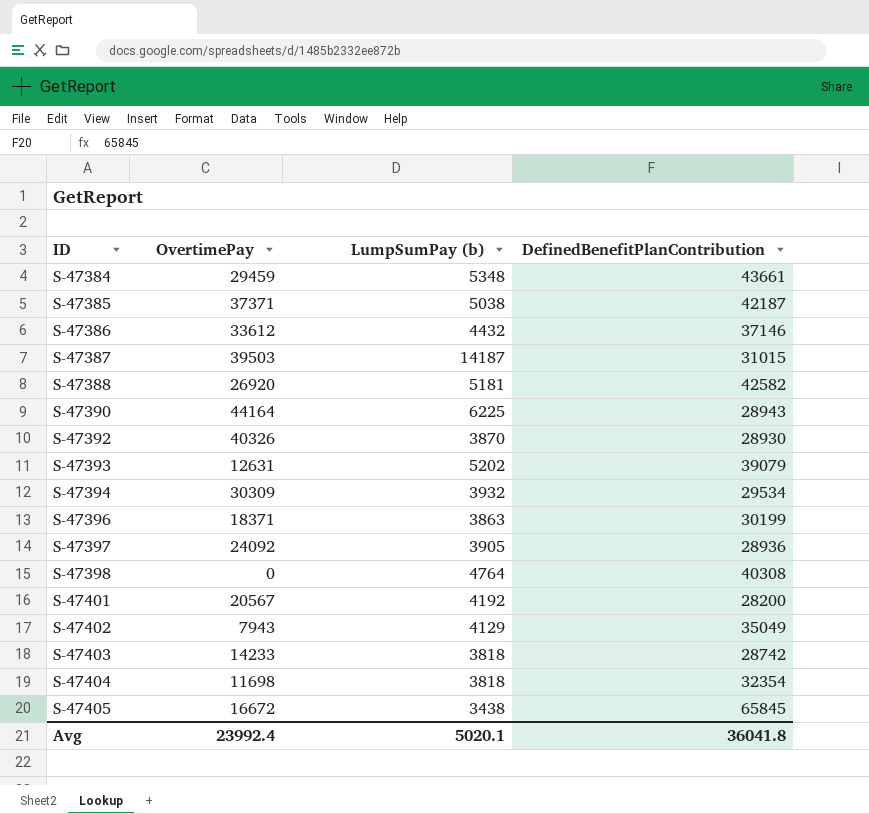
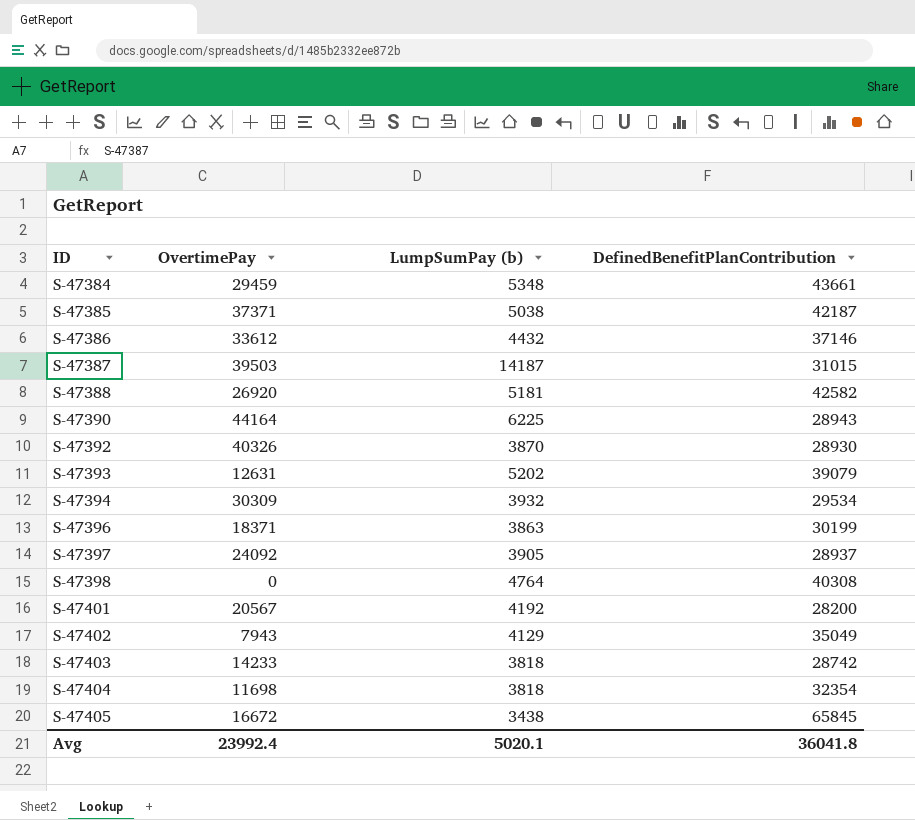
S-47397 | DefinedBenefitPlanContribution: 28936 -> 28937

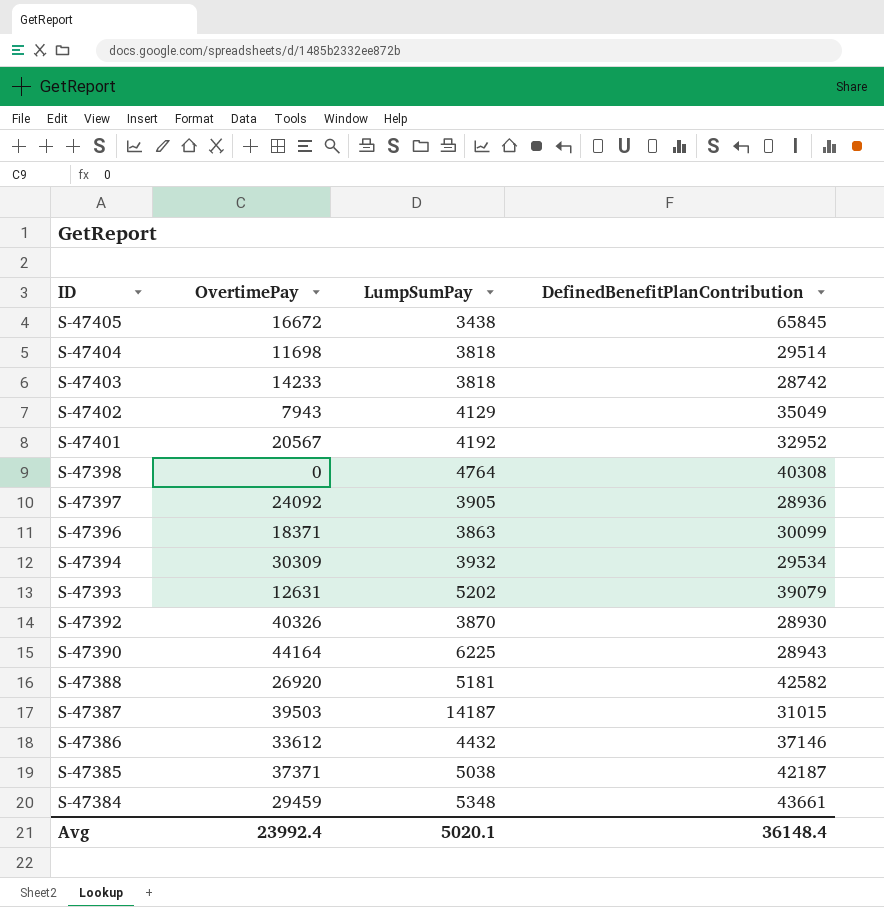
row order: ID ascending -> ID descending
column name: LumpSumPay (b) -> LumpSumPay
S-47404 | DefinedBenefitPlanContribution: 32354 -> 29514
S-47401 | DefinedBenefitPlanContribution: 28200 -> 32952
S-47397 | DefinedBenefitPlanContribution: 28937 -> 28936
S-47396 | DefinedBenefitPlanContribution: 30199 -> 30099
Avg | DefinedBenefitPlanContribution: 36041.8 -> 36148.4

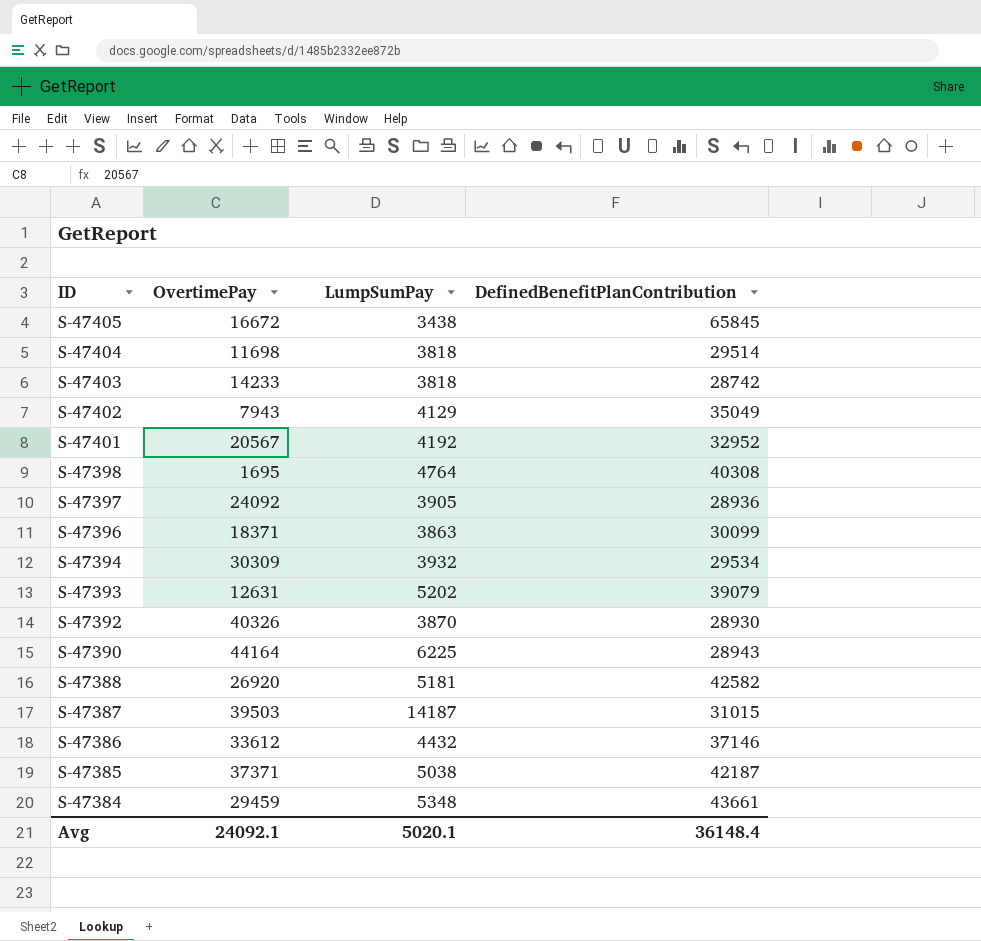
S-47398 | OvertimePay: 0 -> 1695
Avg | OvertimePay: 23992.4 -> 24092.1

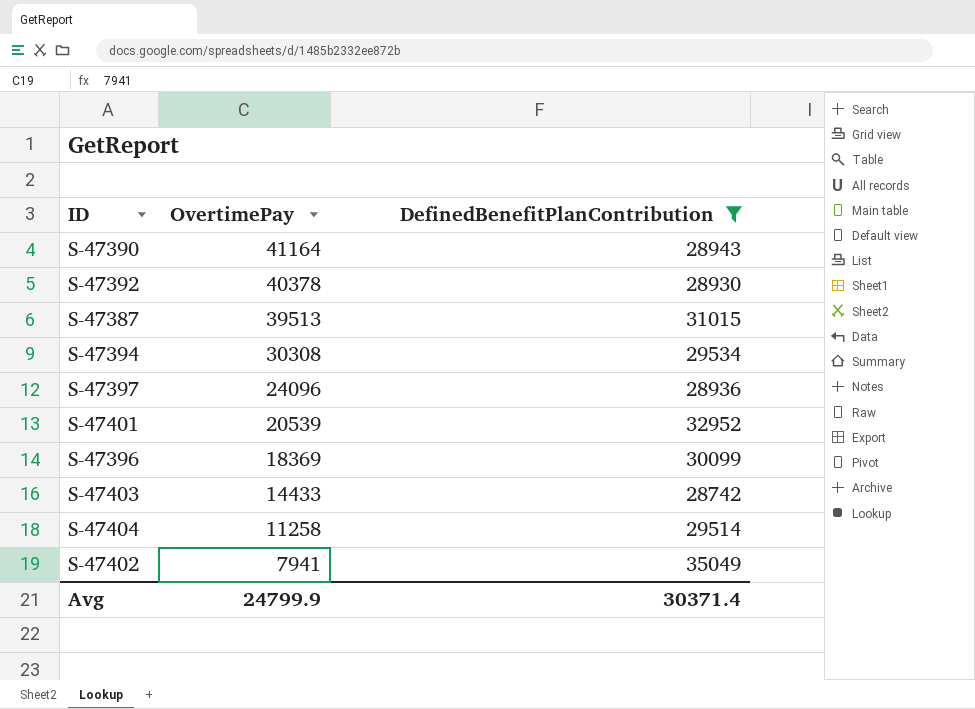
filter: none -> DefinedBenefitPlanContribution <= 35049
row order: ID descending -> OvertimePay descending
column LumpSumPay | position: 3 -> none
S-47390 | OvertimePay: 44164 -> 41164
S-47392 | OvertimePay: 40326 -> 40378
S-47387 | OvertimePay: 39503 -> 39513
S-47394 | OvertimePay: 30309 -> 30308
S-47397 | OvertimePay: 24092 -> 24096
S-47401 | OvertimePay: 20567 -> 20539
S-47396 | OvertimePay: 18371 -> 18369
S-47403 | OvertimePay: 14233 -> 14433
S-47404 | OvertimePay: 11698 -> 11258
S-47402 | OvertimePay: 7943 -> 7941
Avg | OvertimePay: 24092.1 -> 24799.9
Avg | DefinedBenefitPlanContribution: 36148.4 -> 30371.4

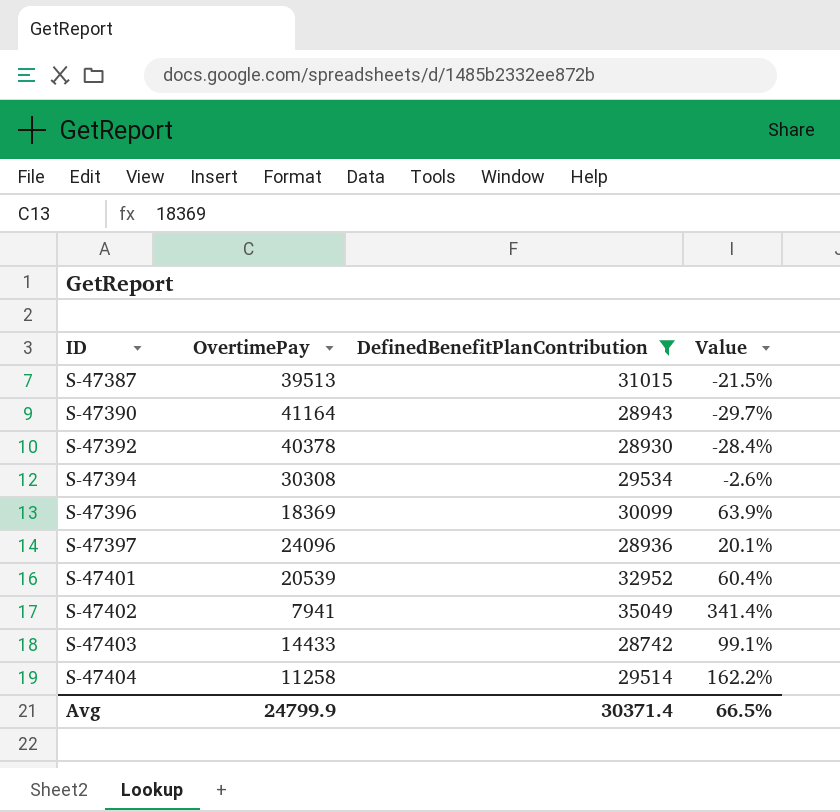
row order: OvertimePay descending -> ID ascending
column Value | formula: none -> ([DefinedBenefitPlanContribution] - [OvertimePay]) / [OvertimePay]

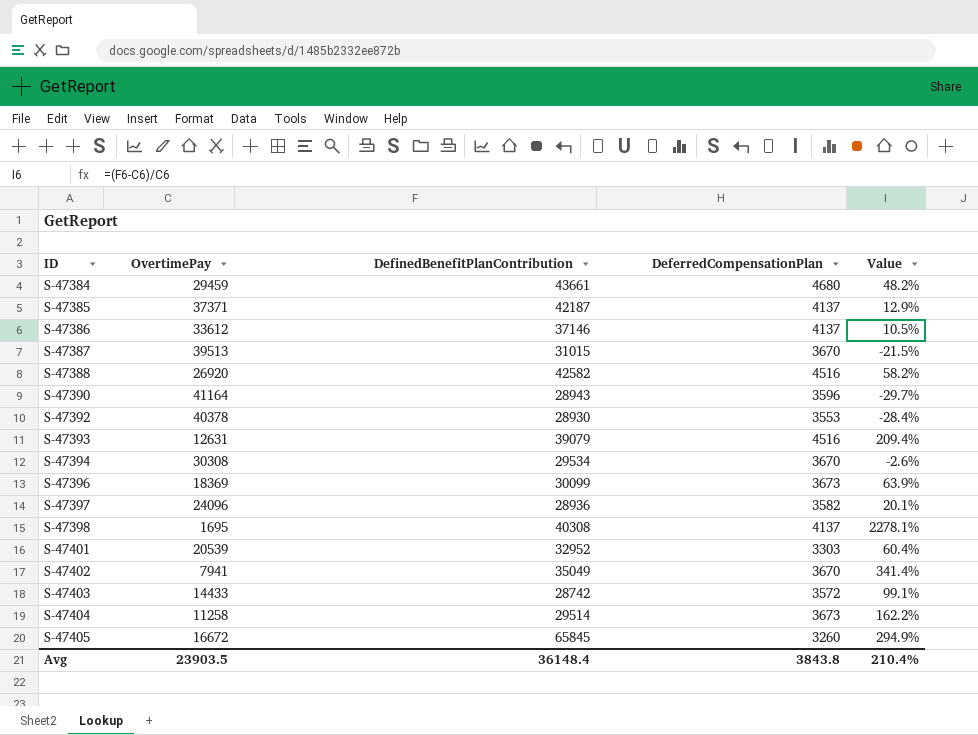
filter: DefinedBenefitPlanContribution <= 35049 -> none
column DeferredCompensationPlan | position: none -> 4
Avg | OvertimePay: 24799.9 -> 23903.5
Avg | DefinedBenefitPlanContribution: 30371.4 -> 36148.4
Avg | Value: 66.5% -> 210.4%

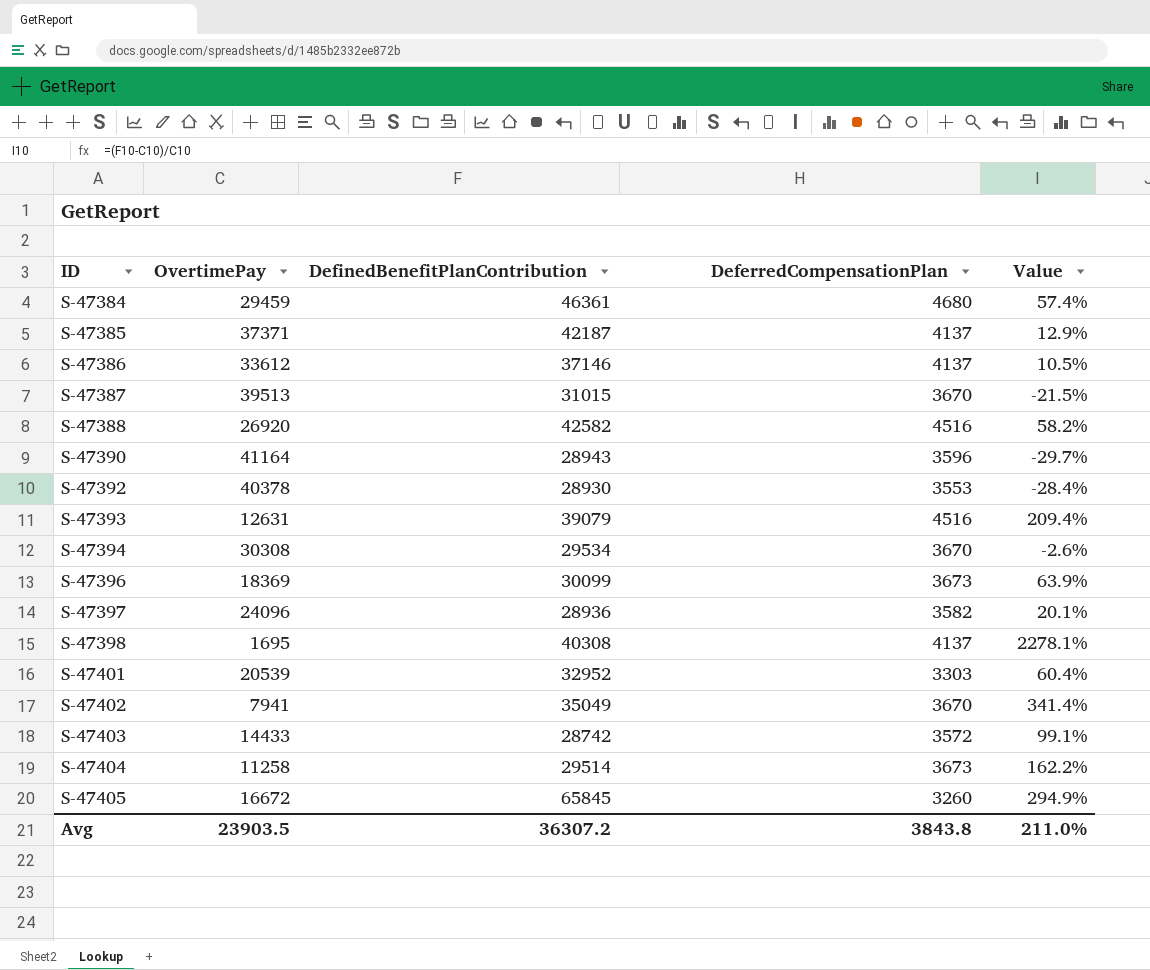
S-47384 | DefinedBenefitPlanContribution: 43661 -> 46361
S-47384 | Value: 48.2% -> 57.4%
Avg | DefinedBenefitPlanContribution: 36148.4 -> 36307.2
Avg | Value: 210.4% -> 211.0%

